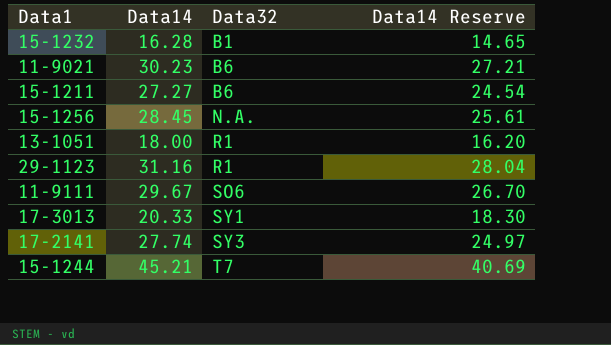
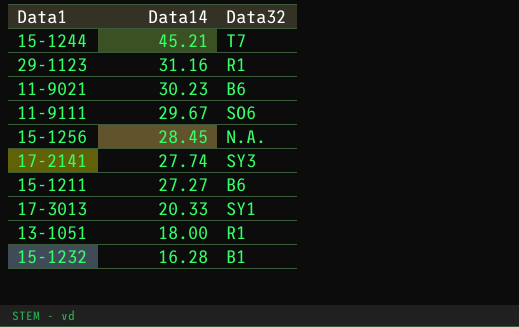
row order: Data32 ascending -> Data14 descending
column Data14 Reserve | formula: [Data14] * 0.9 -> none

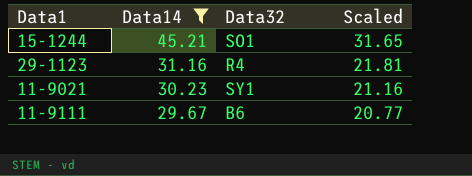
filter: none -> Data14 >= 29.67
column Scaled | formula: none -> [Data14] * 0.7
15-1244 | Data32: T7 -> SO1
29-1123 | Data32: R1 -> R4
11-9021 | Data32: B6 -> SY1
11-9111 | Data32: SO6 -> B6

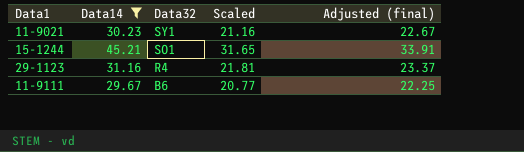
row order: Data14 descending -> Data32 descending
column Adjusted (final) | formula: none -> [Data14] * 0.75

